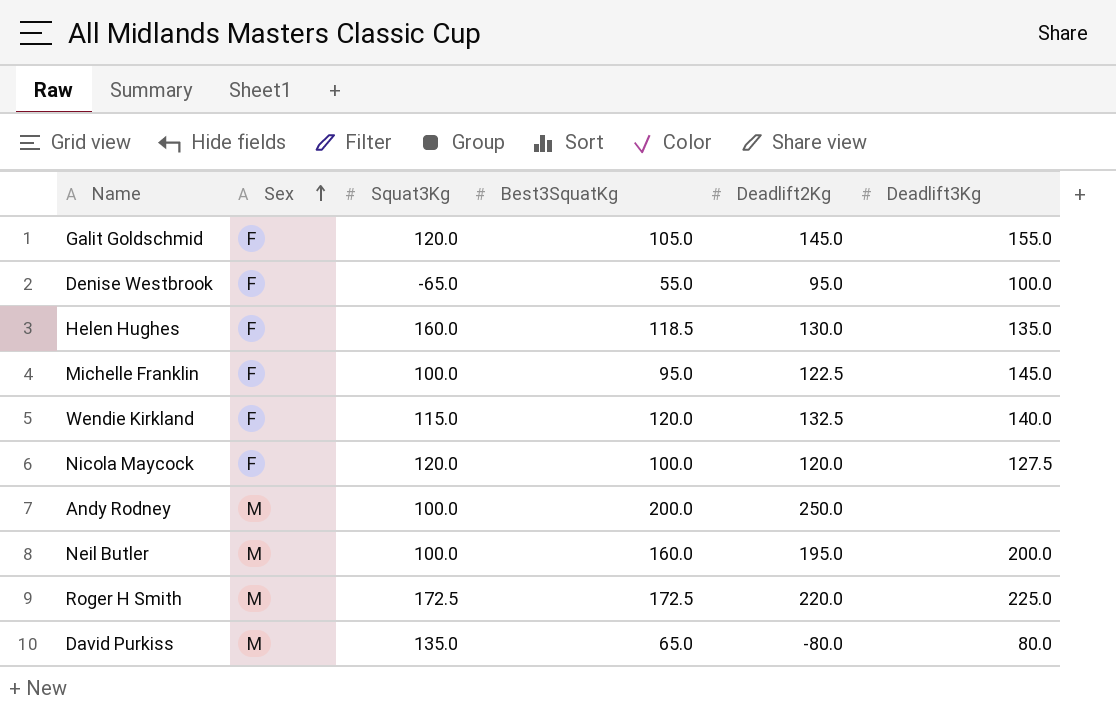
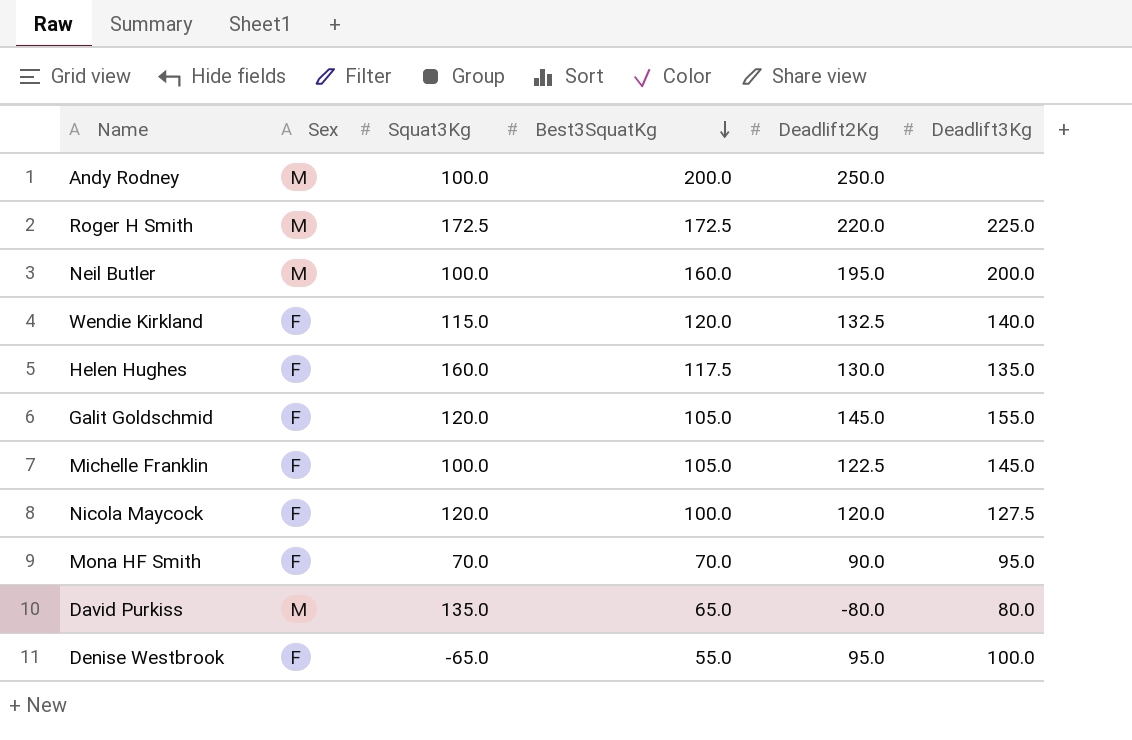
row order: Sex ascending -> Best3SquatKg descending
Helen Hughes | Best3SquatKg: 118.5 -> 117.5
Michelle Franklin | Best3SquatKg: 95.0 -> 105.0
row Mona HF Smith: none -> F | 70.0 | 70.0 | 90.0 | 95.0

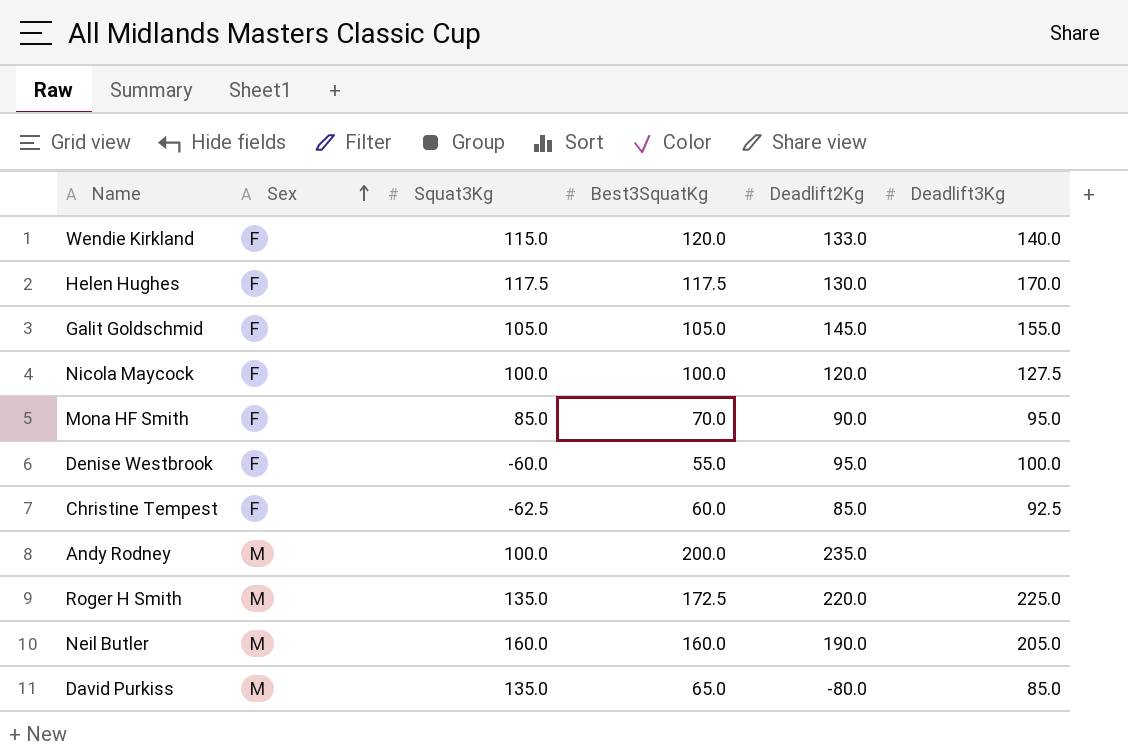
row order: Best3SquatKg descending -> Sex ascending
row Michelle Franklin: F | 100.0 | 105.0 | 122.5 | 145.0 -> none
Wendie Kirkland | Deadlift2Kg: 132.5 -> 133.0
Helen Hughes | Squat3Kg: 160.0 -> 117.5
Helen Hughes | Deadlift3Kg: 135.0 -> 170.0
Galit Goldschmid | Squat3Kg: 120.0 -> 105.0
Nicola Maycock | Squat3Kg: 120.0 -> 100.0
Mona HF Smith | Squat3Kg: 70.0 -> 85.0
Denise Westbrook | Squat3Kg: -65.0 -> -60.0
row Christine Tempest: none -> F | -62.5 | 60.0 | 85.0 | 92.5
Andy Rodney | Deadlift2Kg: 250.0 -> 235.0
Roger H Smith | Squat3Kg: 172.5 -> 135.0
Neil Butler | Squat3Kg: 100.0 -> 160.0
Neil Butler | Deadlift2Kg: 195.0 -> 190.0
Neil Butler | Deadlift3Kg: 200.0 -> 205.0
David Purkiss | Deadlift3Kg: 80.0 -> 85.0

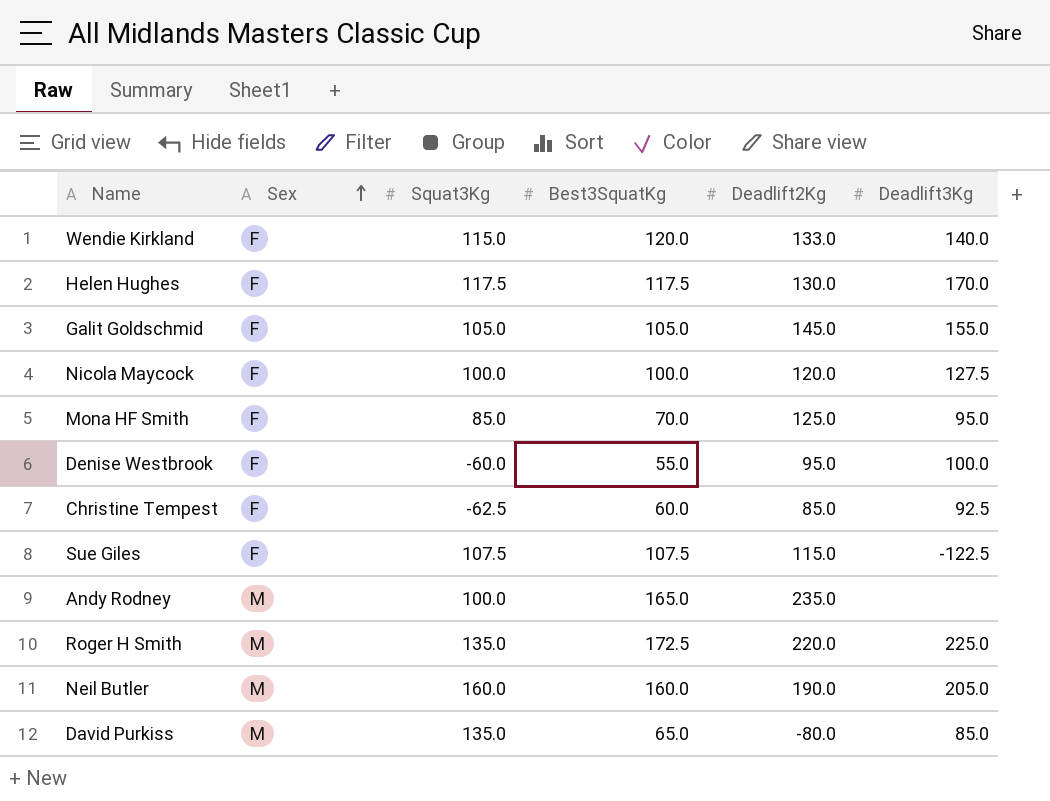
Mona HF Smith | Deadlift2Kg: 90.0 -> 125.0
row Sue Giles: none -> F | 107.5 | 107.5 | 115.0 | -122.5
Andy Rodney | Best3SquatKg: 200.0 -> 165.0

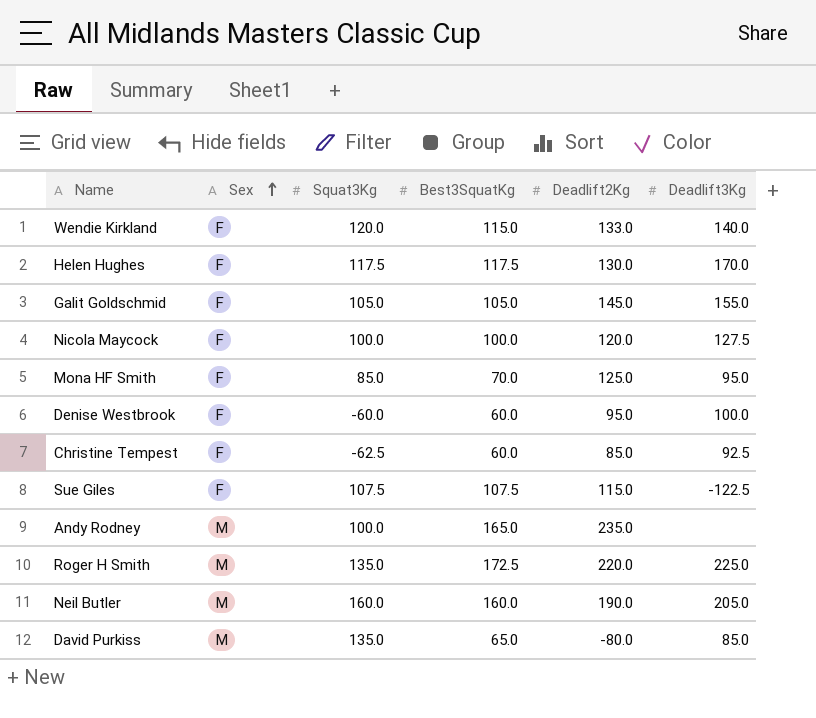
Wendie Kirkland | Squat3Kg: 115.0 -> 120.0
Wendie Kirkland | Best3SquatKg: 120.0 -> 115.0
Denise Westbrook | Best3SquatKg: 55.0 -> 60.0

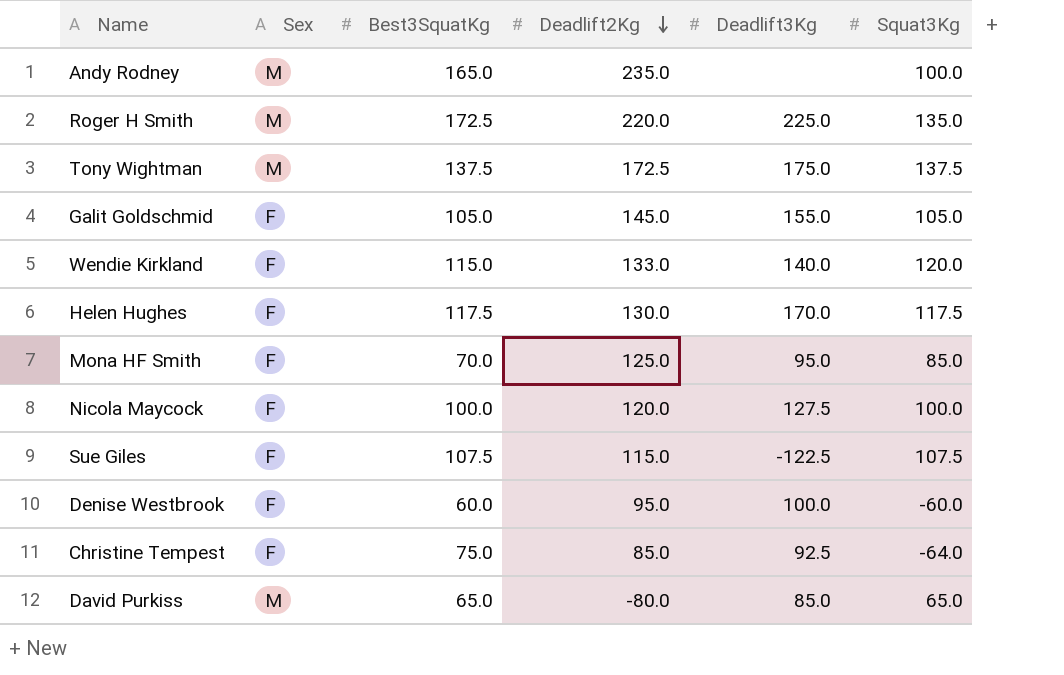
row order: Sex ascending -> Deadlift2Kg descending
column Squat3Kg | position: 3 -> 6
row Neil Butler: M | 160.0 | 160.0 | 190.0 | 205.0 -> none
row Tony Wightman: none -> M | 137.5 | 172.5 | 175.0 | 137.5
Christine Tempest | Best3SquatKg: 60.0 -> 75.0
Christine Tempest | Squat3Kg: -62.5 -> -64.0
David Purkiss | Squat3Kg: 135.0 -> 65.0

